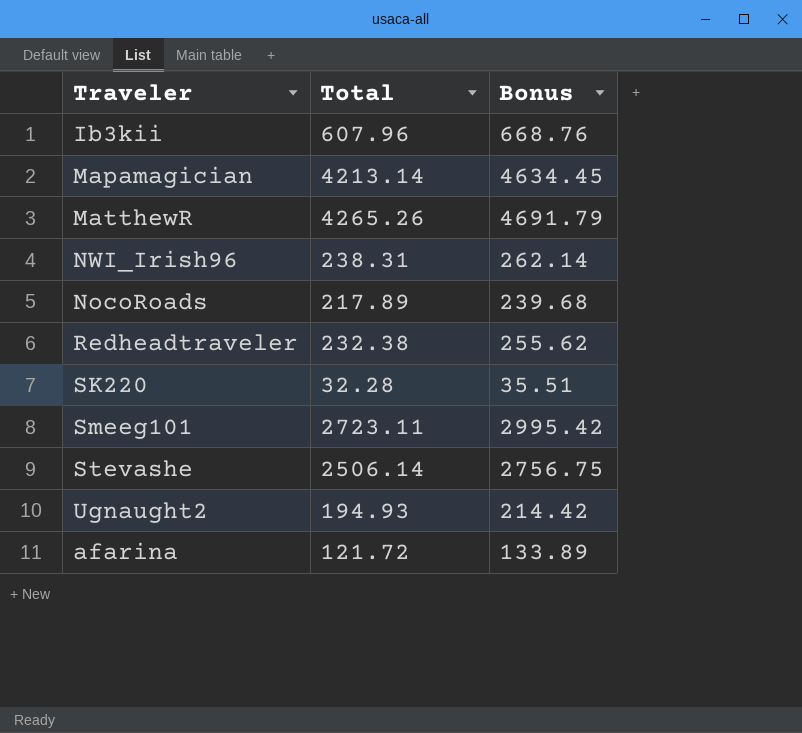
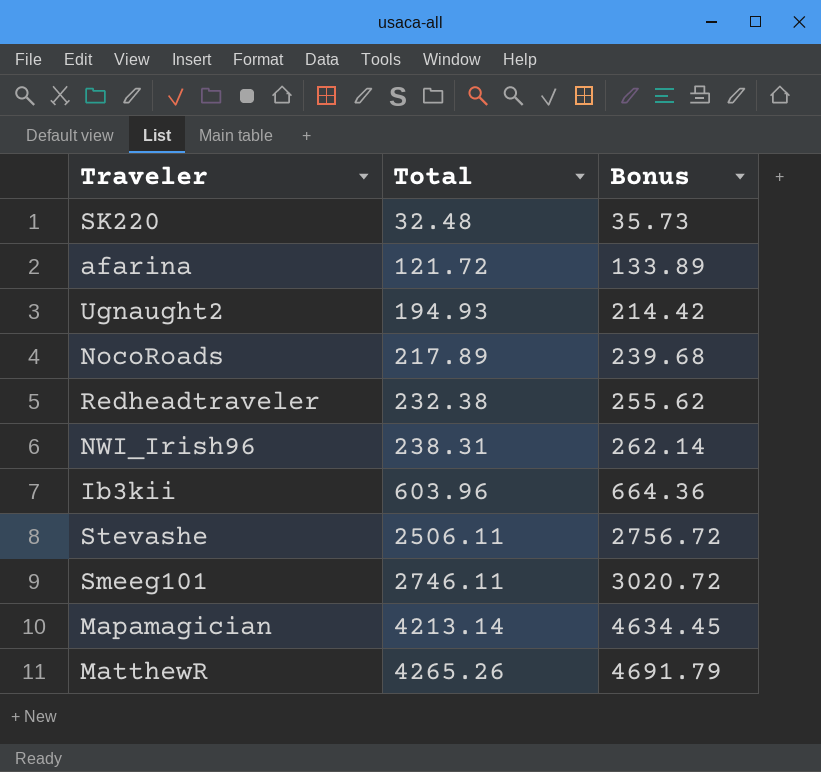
row order: none -> Total ascending
SK220 | Total: 32.28 -> 32.48
SK220 | Bonus: 35.51 -> 35.73
Ib3kii | Total: 607.96 -> 603.96
Ib3kii | Bonus: 668.76 -> 664.36
Stevashe | Total: 2506.14 -> 2506.11
Stevashe | Bonus: 2756.75 -> 2756.72
Smeeg101 | Total: 2723.11 -> 2746.11
Smeeg101 | Bonus: 2995.42 -> 3020.72

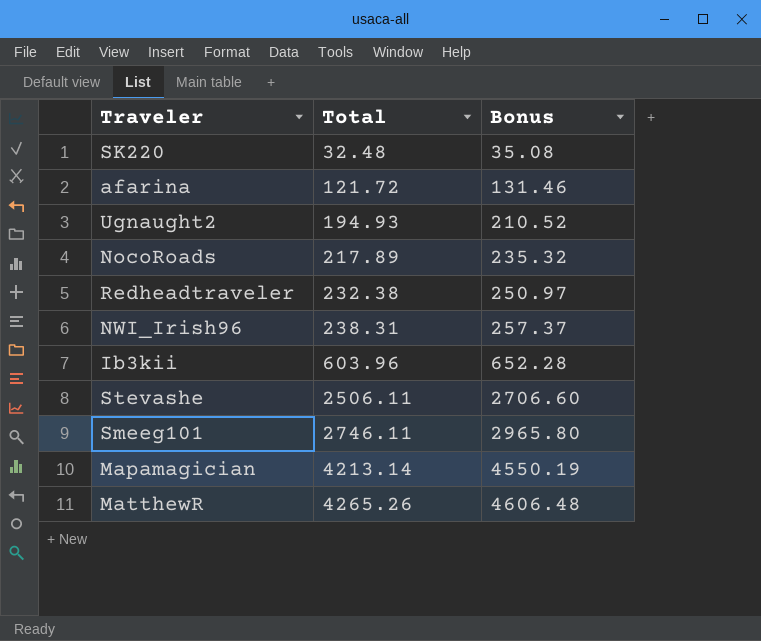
column Bonus | formula: [Total] * 1.1 -> [Total] * 1.08

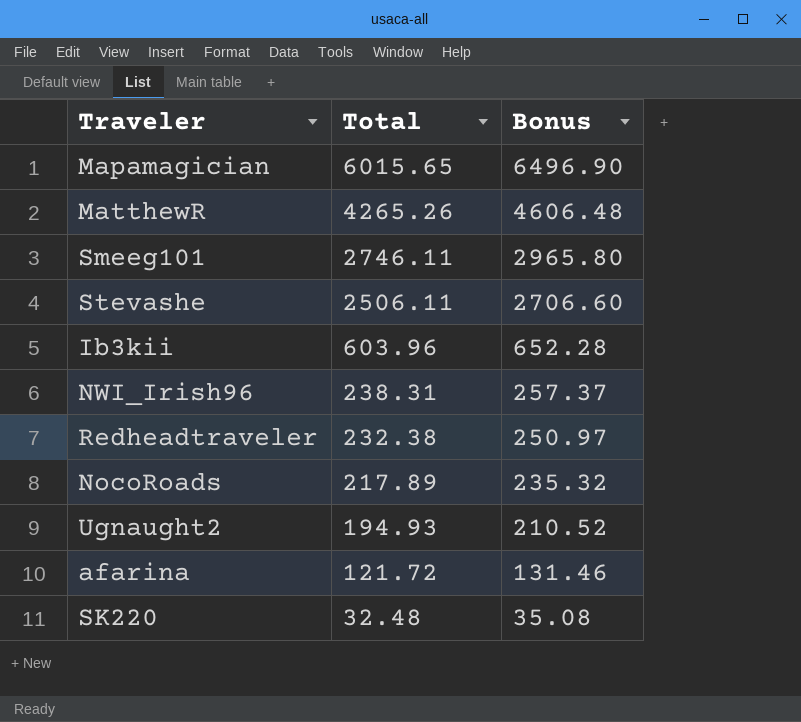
row order: Total ascending -> Total descending
Mapamagician | Total: 4213.14 -> 6015.65
Mapamagician | Bonus: 4550.19 -> 6496.90

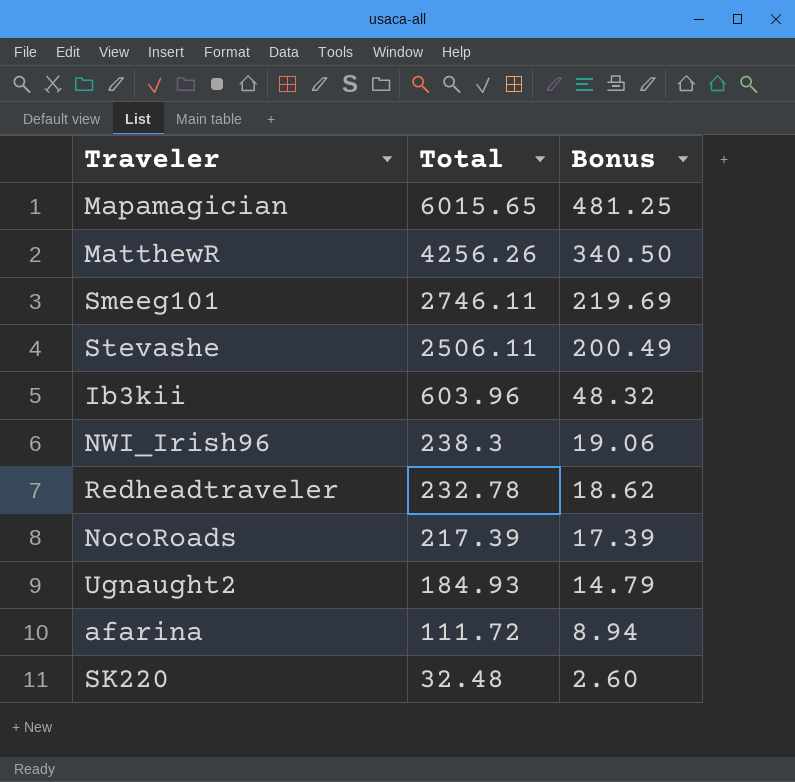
column Bonus | formula: [Total] * 1.08 -> [Total] * 0.08
MatthewR | Total: 4265.26 -> 4256.26
NWI_Irish96 | Total: 238.31 -> 238.3
Redheadtraveler | Total: 232.38 -> 232.78
NocoRoads | Total: 217.89 -> 217.39
Ugnaught2 | Total: 194.93 -> 184.93
afarina | Total: 121.72 -> 111.72

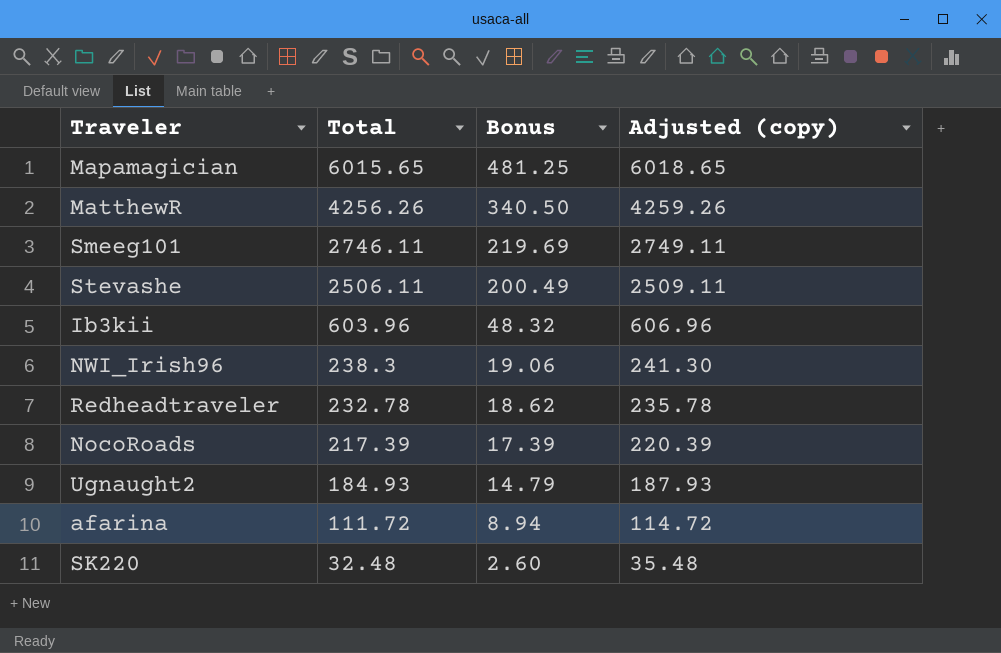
column Adjusted (copy) | formula: none -> [Total] + 3

